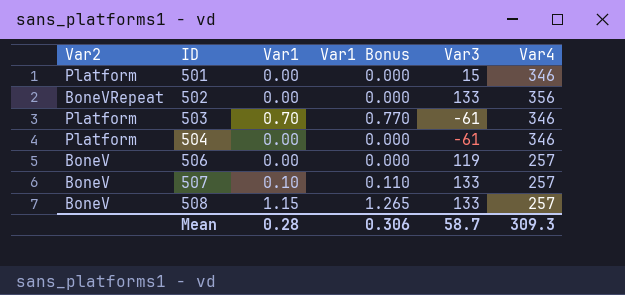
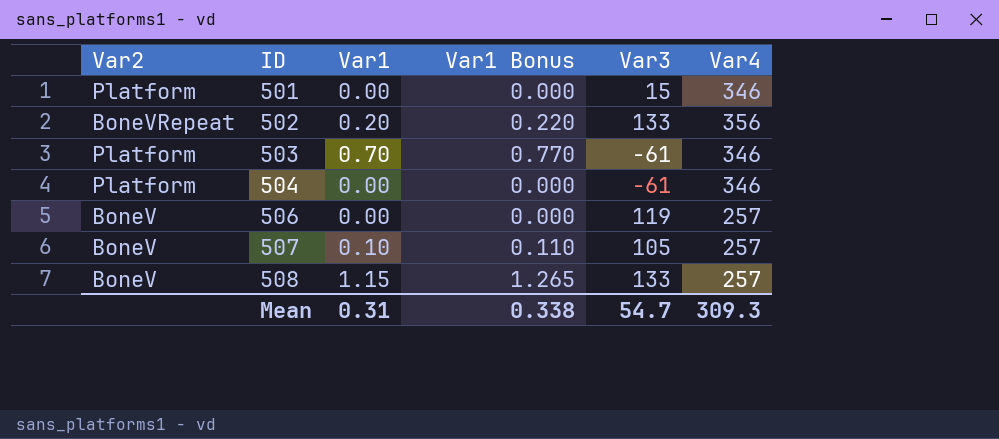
502 | Var1: 0.00 -> 0.20
502 | Var1 Bonus: 0.000 -> 0.220
507 | Var3: 133 -> 105
Mean | Var1: 0.28 -> 0.31
Mean | Var1 Bonus: 0.306 -> 0.338
Mean | Var3: 58.7 -> 54.7

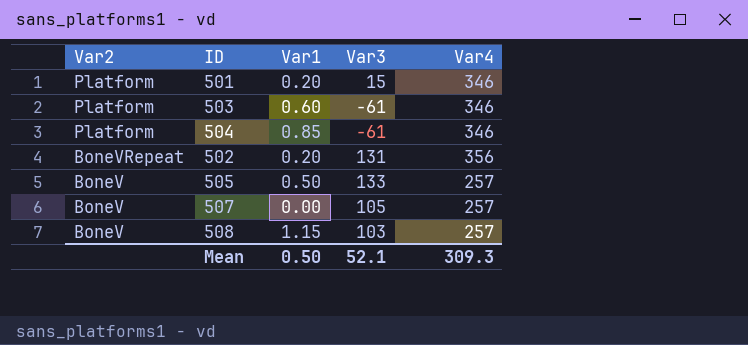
row order: ID ascending -> Var2 descending
column Var1 Bonus | formula: [Var1] * 1.1 -> none
row 506: BoneV | 0.00 | 0.000 | 119 | 257 -> none
501 | Var1: 0.00 -> 0.20
503 | Var1: 0.70 -> 0.60
504 | Var1: 0.00 -> 0.85
502 | Var3: 133 -> 131
row 505: none -> BoneV | 0.50 | 133 | 257
507 | Var1: 0.10 -> 0.00
508 | Var3: 133 -> 103
Mean | Var1: 0.31 -> 0.50
Mean | Var3: 54.7 -> 52.1

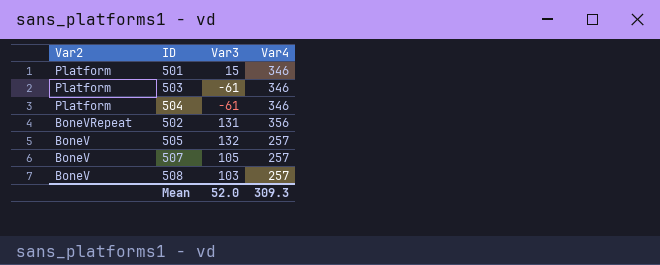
column Var1 | position: 3 -> none
505 | Var3: 133 -> 132
Mean | Var3: 52.1 -> 52.0

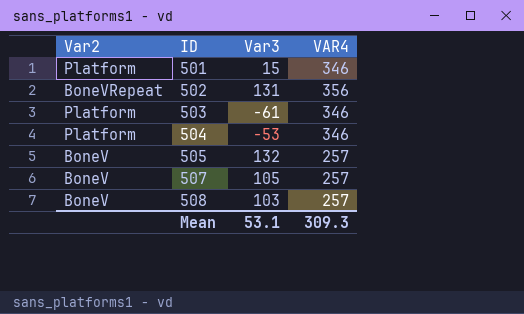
row order: Var2 descending -> ID ascending
column name: Var4 -> VAR4
504 | Var3: -61 -> -53
Mean | Var3: 52.0 -> 53.1

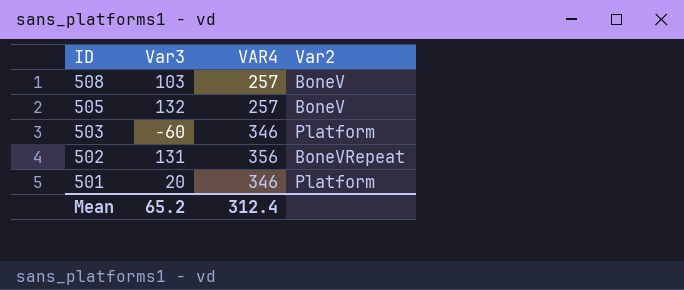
row order: ID ascending -> ID descending
column Var2 | position: 1 -> 4
row 504: Platform | -53 | 346 -> none
row 507: BoneV | 105 | 257 -> none
503 | Var3: -61 -> -60
501 | Var3: 15 -> 20
Mean | Var3: 53.1 -> 65.2
Mean | VAR4: 309.3 -> 312.4

